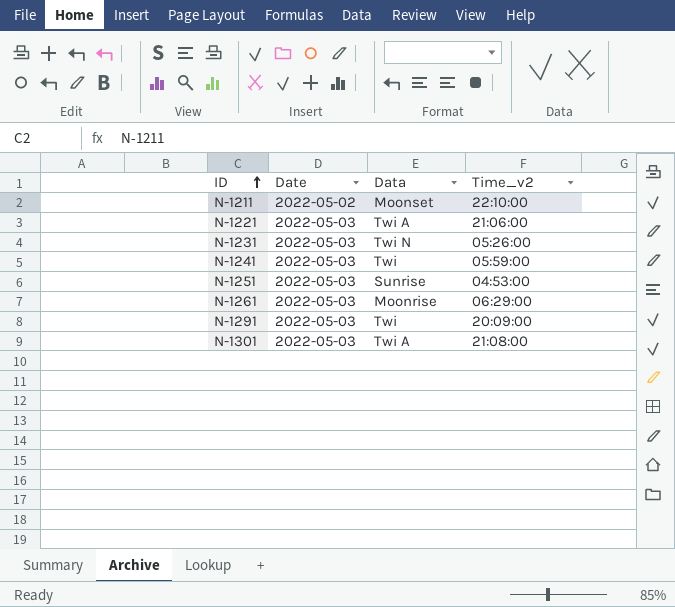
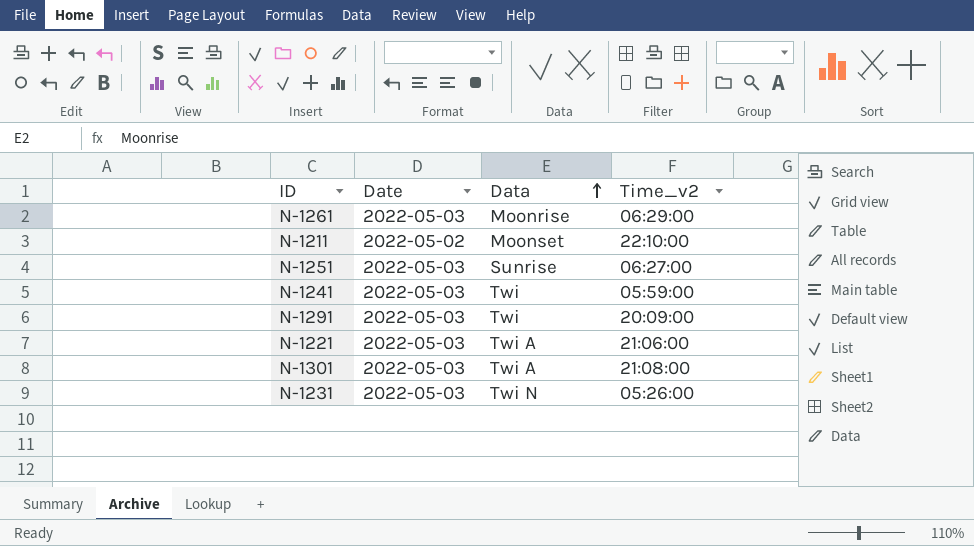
row order: ID ascending -> Data ascending
N-1251 | Time_v2: 04:53:00 -> 06:27:00

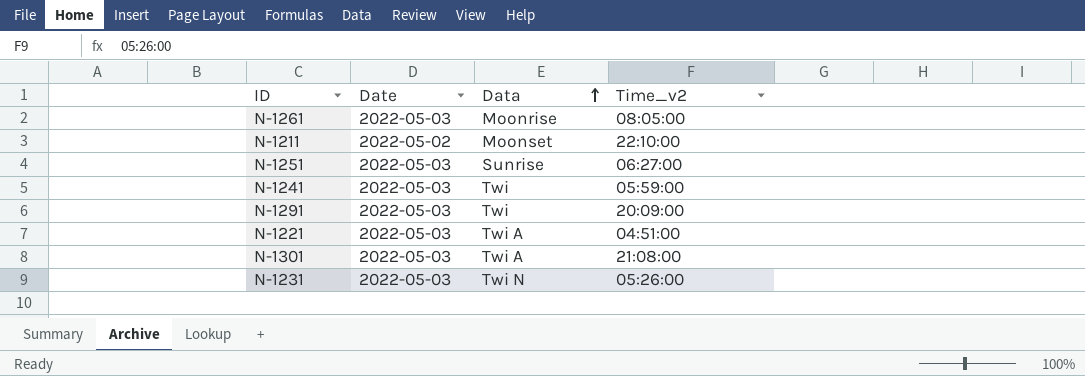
N-1261 | Time_v2: 06:29:00 -> 08:05:00
N-1221 | Time_v2: 21:06:00 -> 04:51:00

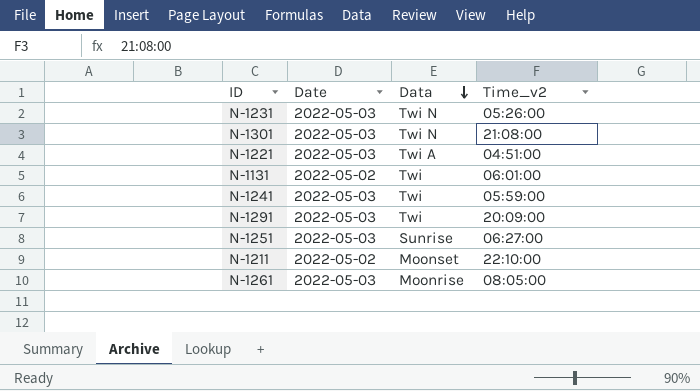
row order: Data ascending -> Data descending
N-1301 | Data: Twi A -> Twi N
row N-1131: none -> 2022-05-02 | Twi | 06:01:00

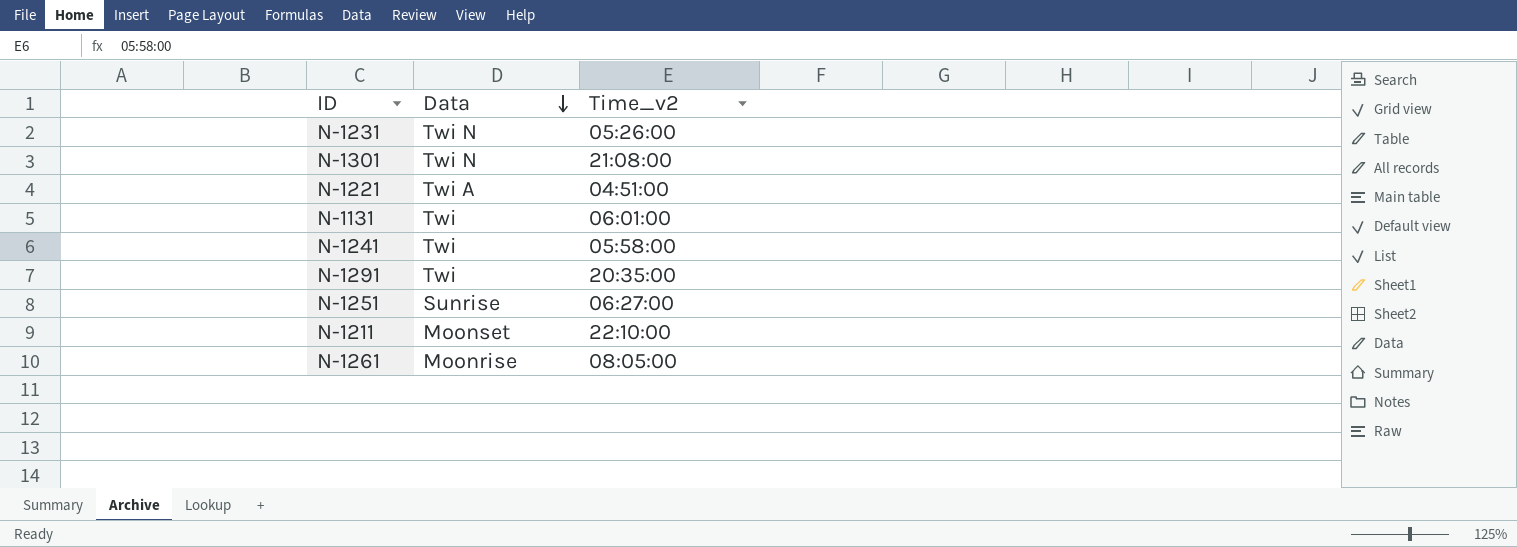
column Date | position: 2 -> none
N-1241 | Time_v2: 05:59:00 -> 05:58:00
N-1291 | Time_v2: 20:09:00 -> 20:35:00

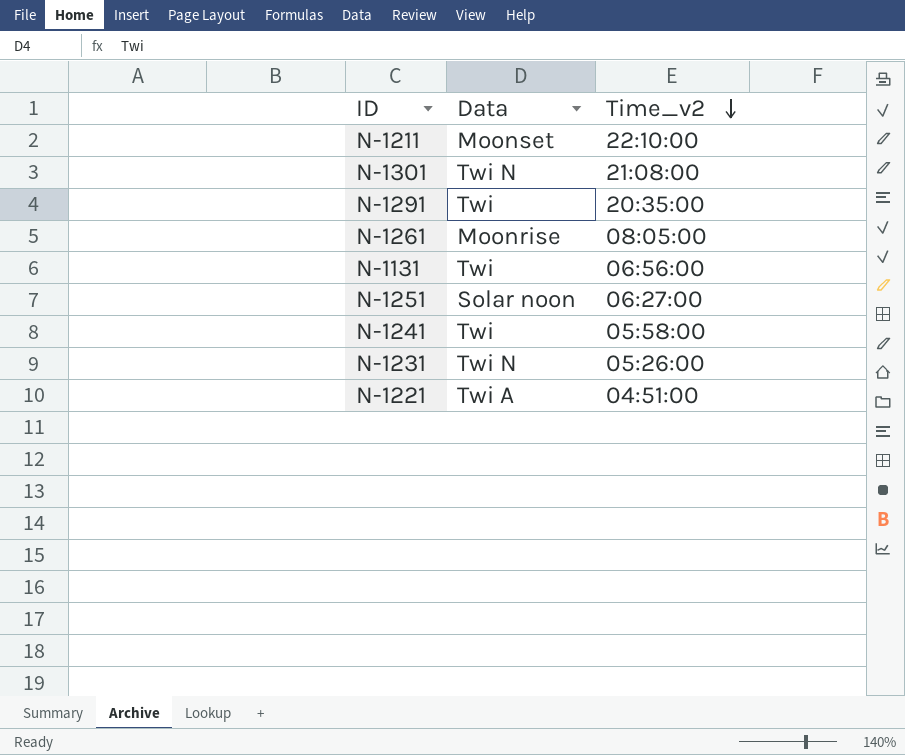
row order: Data descending -> Time_v2 descending
N-1131 | Time_v2: 06:01:00 -> 06:56:00
N-1251 | Data: Sunrise -> Solar noon

